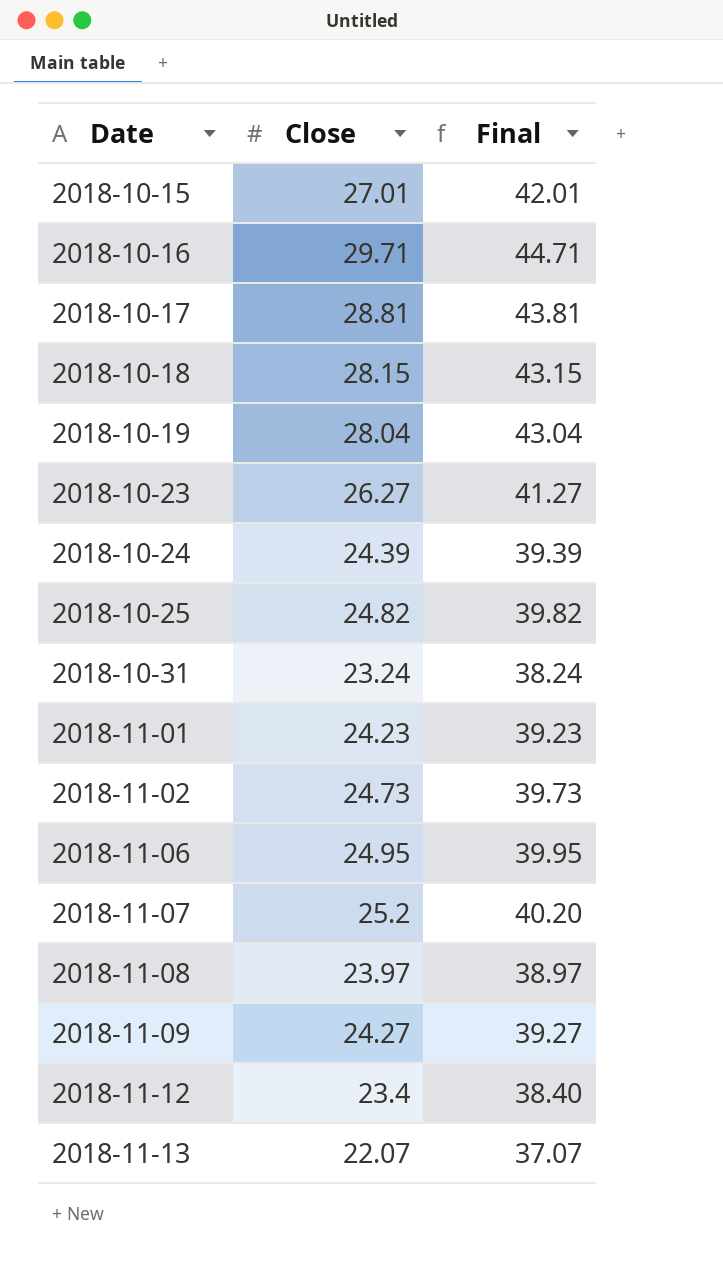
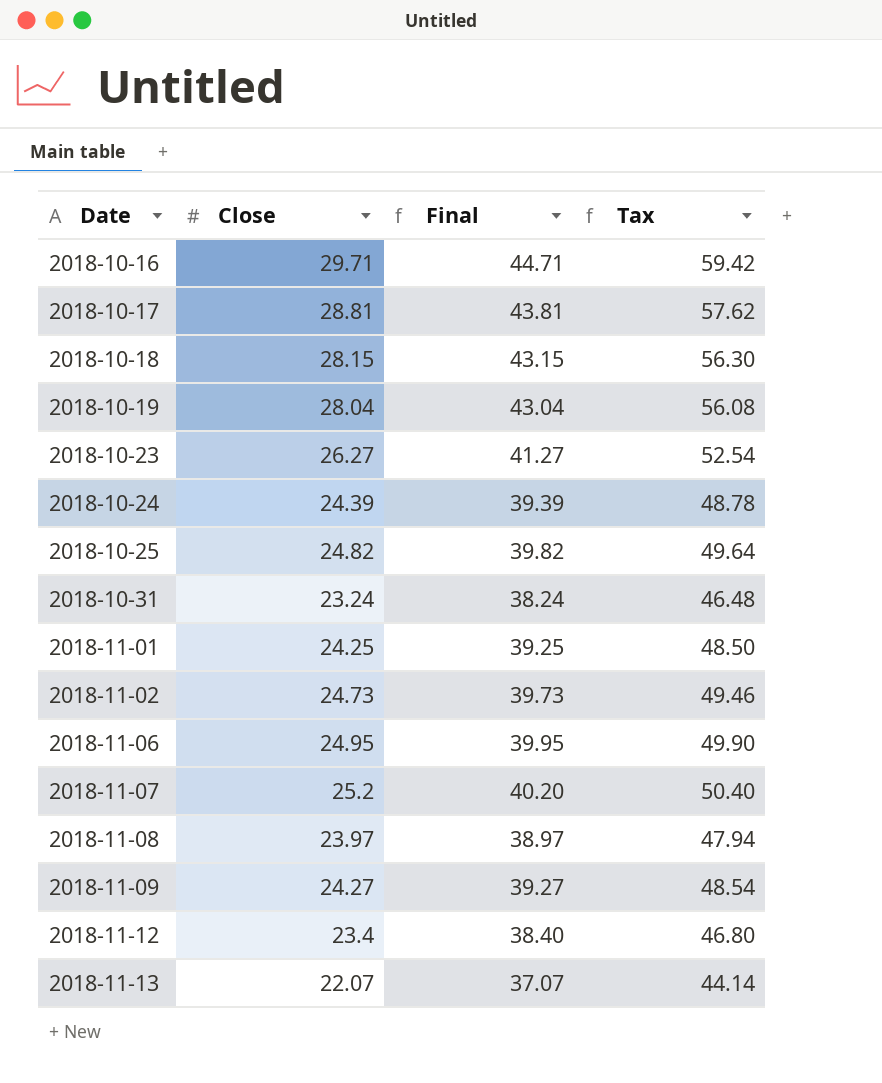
column Tax | formula: none -> [Close] * 2
row 2018-10-15: 27.01 | 42.01 -> none
2018-11-01 | Close: 24.23 -> 24.25
2018-11-01 | Final: 39.23 -> 39.25

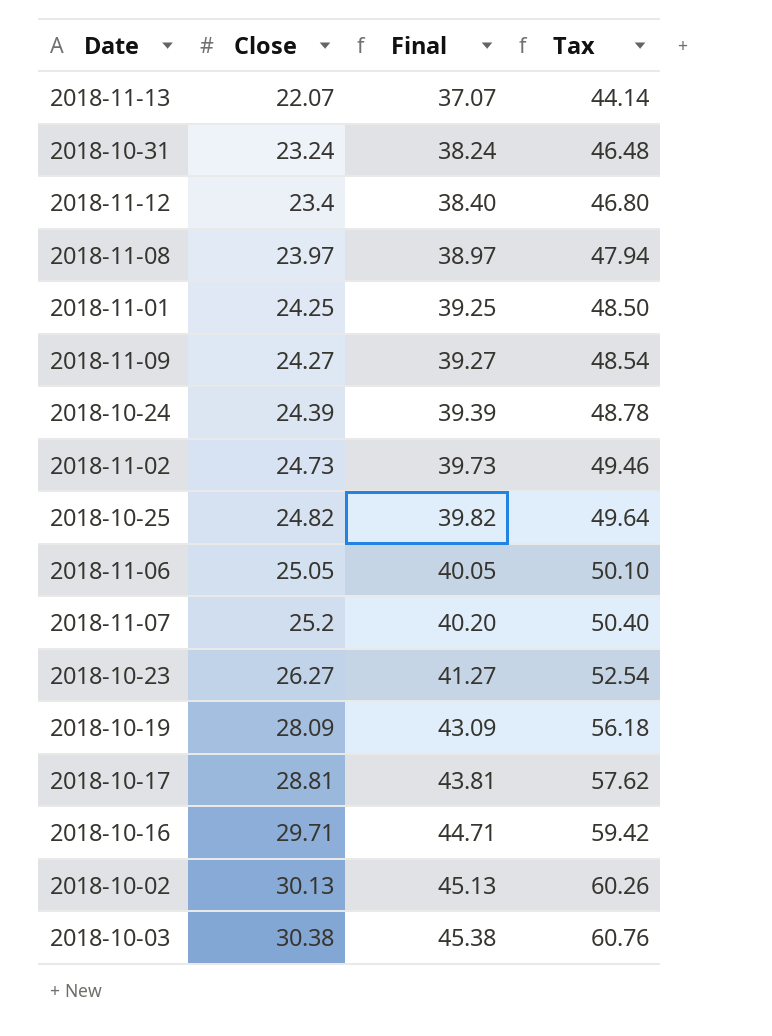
row order: Date ascending -> Close ascending
row 2018-10-18: 28.15 | 43.15 | 56.30 -> none
2018-11-06 | Close: 24.95 -> 25.05
2018-11-06 | Final: 39.95 -> 40.05
2018-11-06 | Tax: 49.90 -> 50.10
2018-10-19 | Close: 28.04 -> 28.09
2018-10-19 | Final: 43.04 -> 43.09
2018-10-19 | Tax: 56.08 -> 56.18
row 2018-10-02: none -> 30.13 | 45.13 | 60.26
row 2018-10-03: none -> 30.38 | 45.38 | 60.76

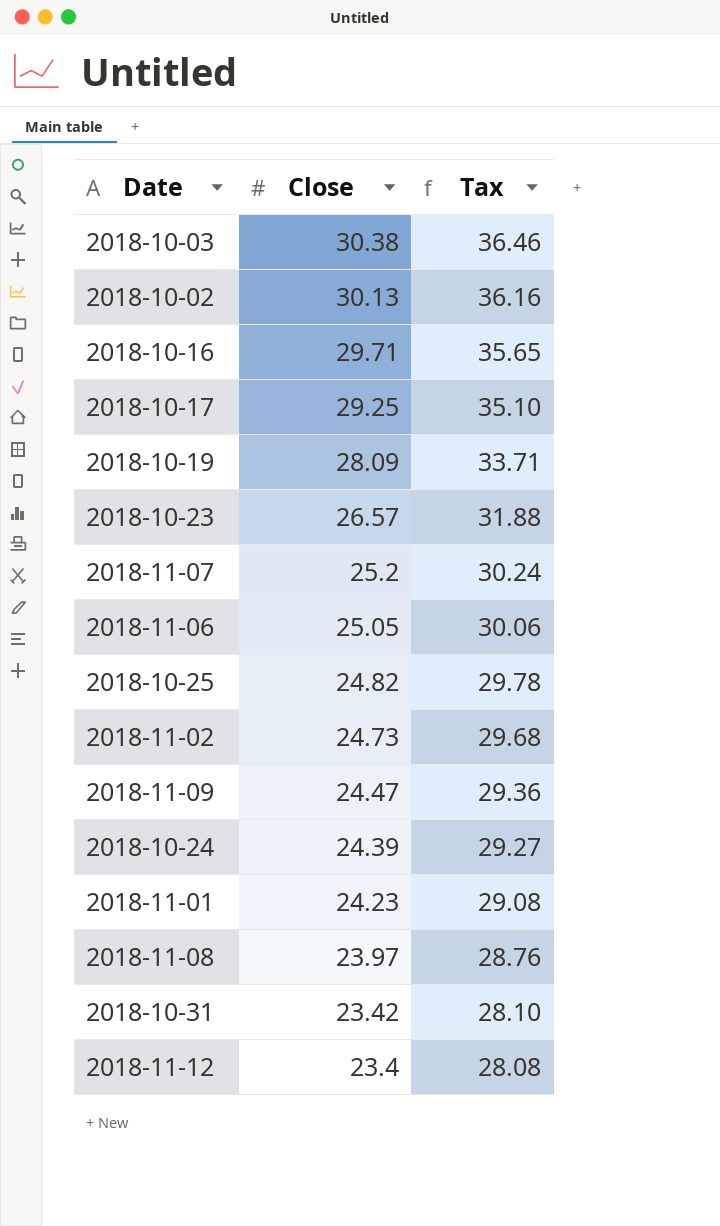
row order: Close ascending -> Close descending
column Final | formula: [Close] + 15 -> none
column Tax | formula: [Close] * 2 -> [Close] * 1.2
row 2018-11-13: 22.07 | 37.07 | 44.14 -> none
2018-10-17 | Close: 28.81 -> 29.25
2018-10-23 | Close: 26.27 -> 26.57
2018-11-09 | Close: 24.27 -> 24.47
2018-11-01 | Close: 24.25 -> 24.23
2018-10-31 | Close: 23.24 -> 23.42

